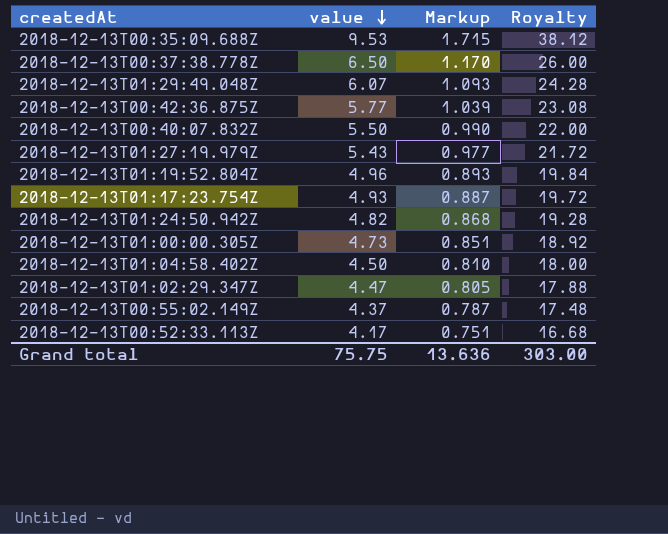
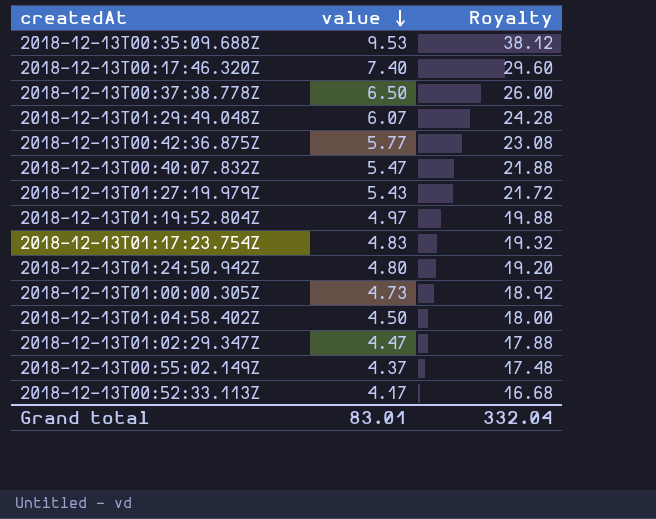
column Markup | formula: [value] * 0.18 -> none
row 2018-12-13T00:17:46.320Z: none -> 7.40 | 29.60
2018-12-13T00:40:07.832Z | value: 5.50 -> 5.47
2018-12-13T00:40:07.832Z | Royalty: 22.00 -> 21.88
2018-12-13T01:19:52.804Z | value: 4.96 -> 4.97
2018-12-13T01:19:52.804Z | Royalty: 19.84 -> 19.88
2018-12-13T01:17:23.754Z | value: 4.93 -> 4.83
2018-12-13T01:17:23.754Z | Royalty: 19.72 -> 19.32
2018-12-13T01:24:50.942Z | value: 4.82 -> 4.80
2018-12-13T01:24:50.942Z | Royalty: 19.28 -> 19.20
Grand total | value: 75.75 -> 83.01
Grand total | Royalty: 303.00 -> 332.04

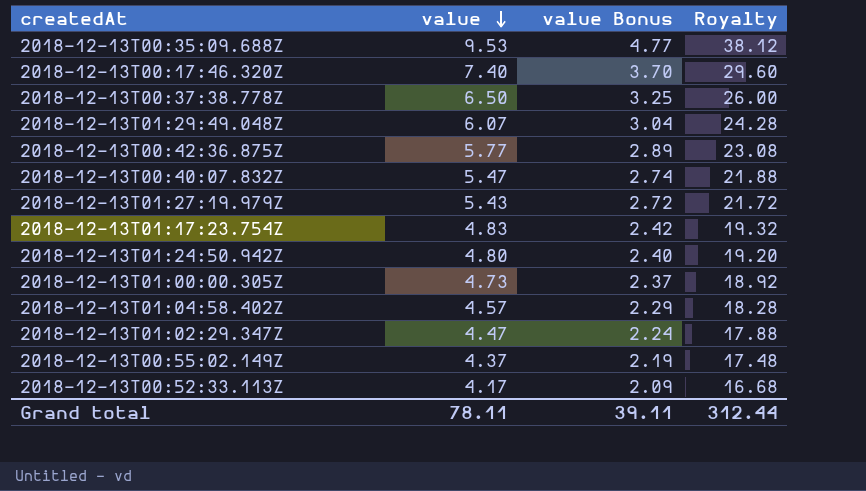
column value Bonus | formula: none -> [value] * 0.5
row 2018-12-13T01:19:52.804Z: 4.97 | 19.88 -> none
2018-12-13T01:04:58.402Z | value: 4.50 -> 4.57
2018-12-13T01:04:58.402Z | Royalty: 18.00 -> 18.28
Grand total | value: 83.01 -> 78.11
Grand total | Royalty: 332.04 -> 312.44

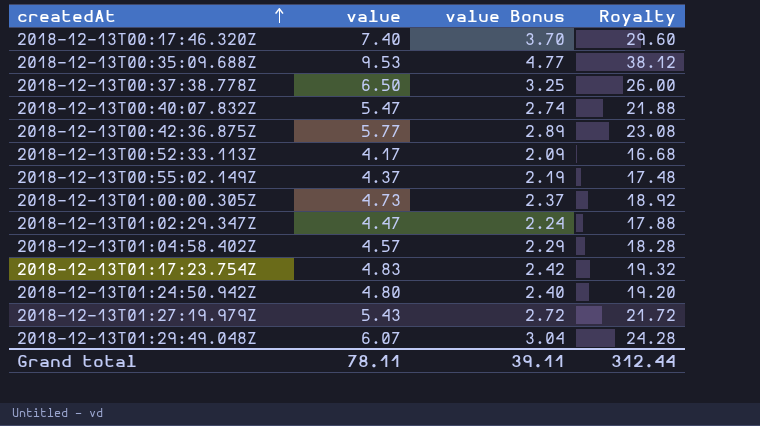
row order: value descending -> createdAt ascending

